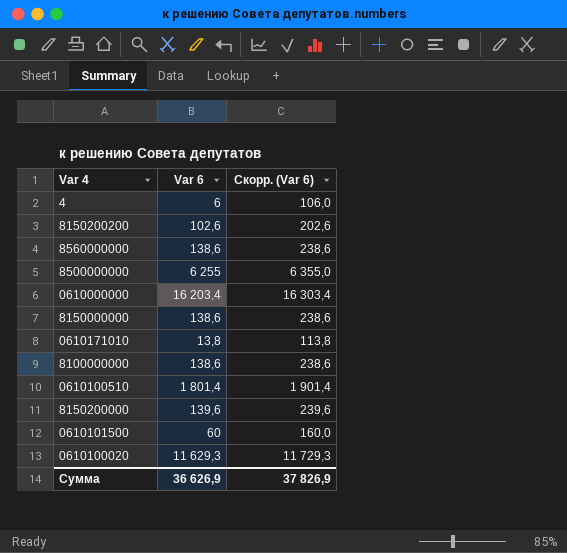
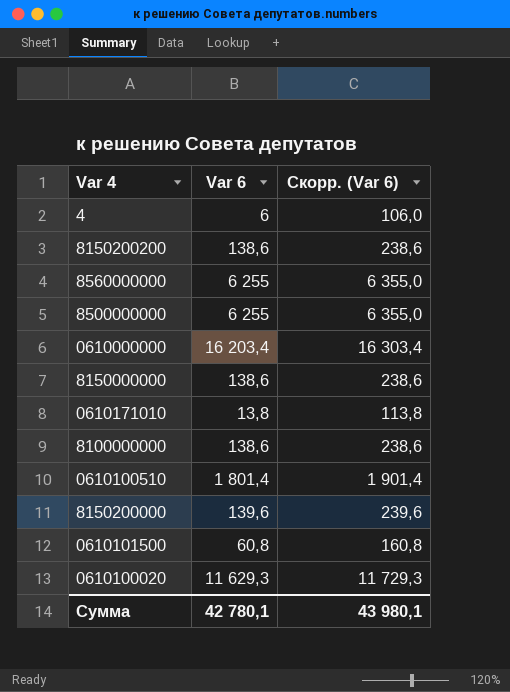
8150200200 | Var 6: 102,6 -> 138,6
8150200200 | Скорр. (Var 6): 202,6 -> 238,6
8560000000 | Var 6: 138,6 -> 6 255
8560000000 | Скорр. (Var 6): 238,6 -> 6 355,0
0610101500 | Var 6: 60 -> 60,8
0610101500 | Скорр. (Var 6): 160,0 -> 160,8
Сумма | Var 6: 36 626,9 -> 42 780,1
Сумма | Скорр. (Var 6): 37 826,9 -> 43 980,1

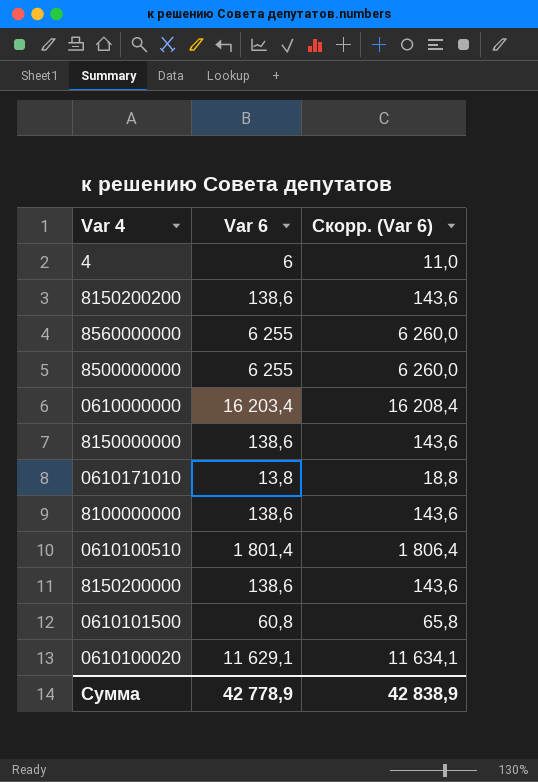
column Скорр. (Var 6) | formula: [Var 6] + 100 -> [Var 6] + 5
8150200000 | Var 6: 139,6 -> 138,6
0610100020 | Var 6: 11 629,3 -> 11 629,1
Сумма | Var 6: 42 780,1 -> 42 778,9
Сумма | Скорр. (Var 6): 43 980,1 -> 42 838,9

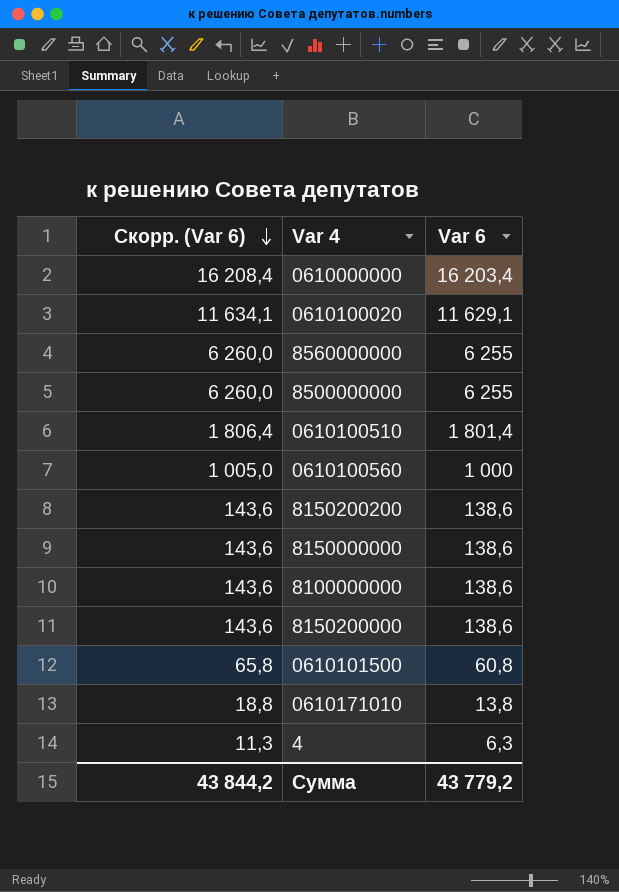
row order: none -> Скорр. (Var 6) descending
column Скорр. (Var 6) | position: 3 -> 1
row 0610100560: none -> 1 005,0 | 1 000
4 | Скорр. (Var 6): 11,0 -> 11,3
4 | Var 6: 6 -> 6,3
Сумма | Скорр. (Var 6): 42 838,9 -> 43 844,2
Сумма | Var 6: 42 778,9 -> 43 779,2

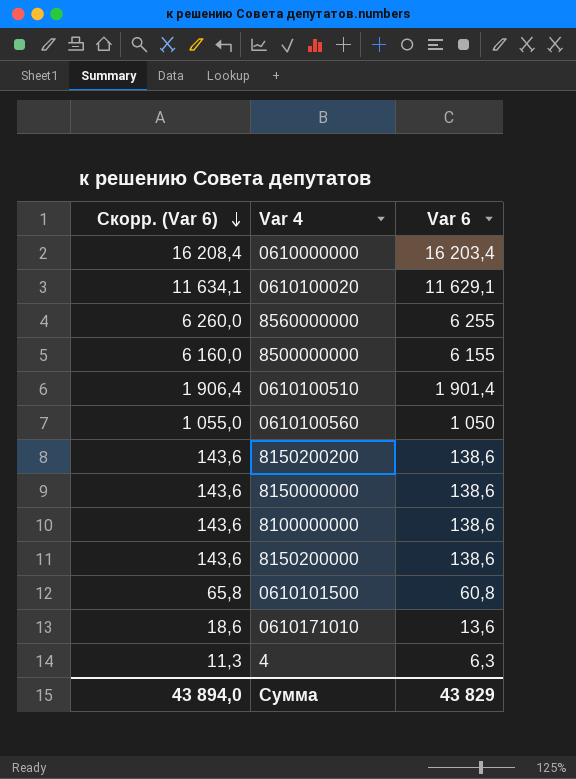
8500000000 | Скорр. (Var 6): 6 260,0 -> 6 160,0
8500000000 | Var 6: 6 255 -> 6 155
0610100510 | Скорр. (Var 6): 1 806,4 -> 1 906,4
0610100510 | Var 6: 1 801,4 -> 1 901,4
0610100560 | Скорр. (Var 6): 1 005,0 -> 1 055,0
0610100560 | Var 6: 1 000 -> 1 050
0610171010 | Скорр. (Var 6): 18,8 -> 18,6
0610171010 | Var 6: 13,8 -> 13,6
Сумма | Скорр. (Var 6): 43 844,2 -> 43 894,0
Сумма | Var 6: 43 779,2 -> 43 829

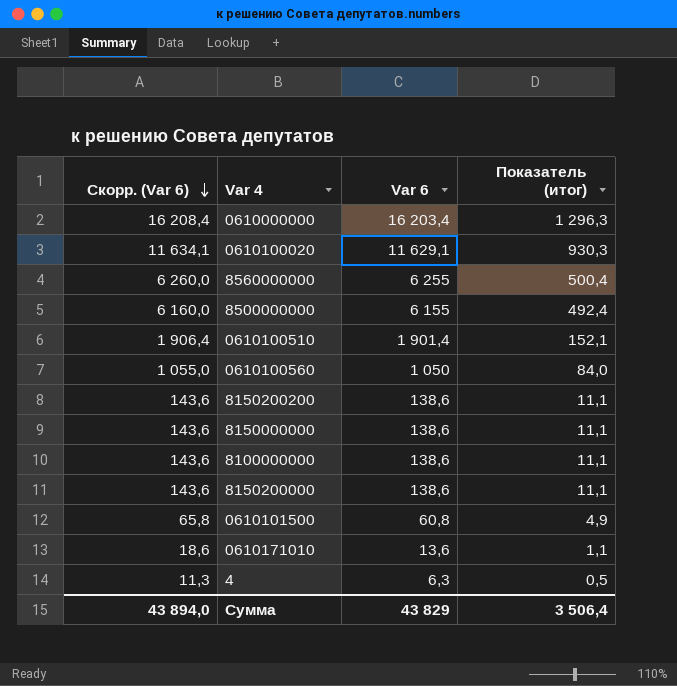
column Показатель (итог) | formula: none -> [Var 6] * 0,08

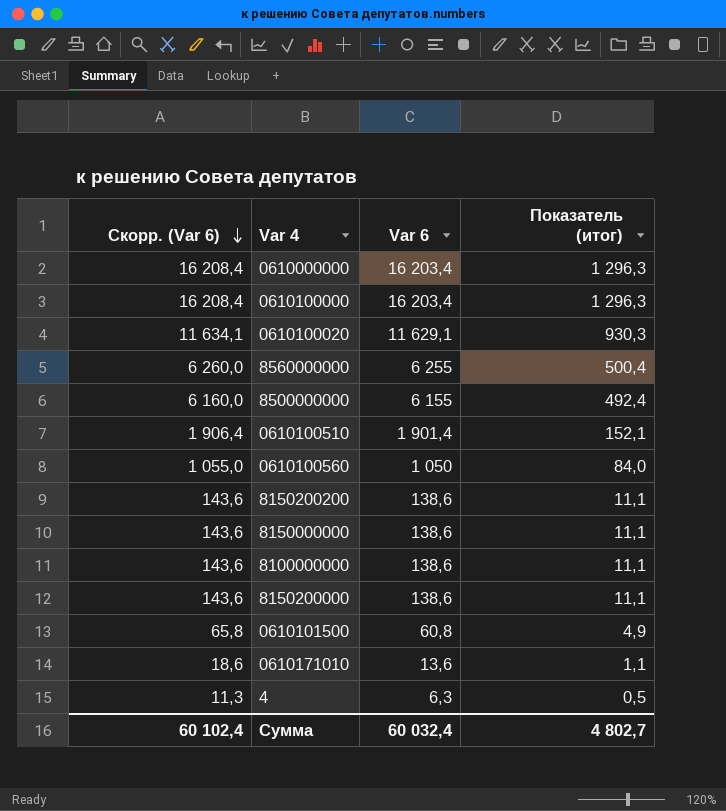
row 0610100000: none -> 16 208,4 | 16 203,4 | 1 296,3
Сумма | Скорр. (Var 6): 43 894,0 -> 60 102,4
Сумма | Var 6: 43 829 -> 60 032,4
Сумма | Показатель (итог): 3 506,4 -> 4 802,7

